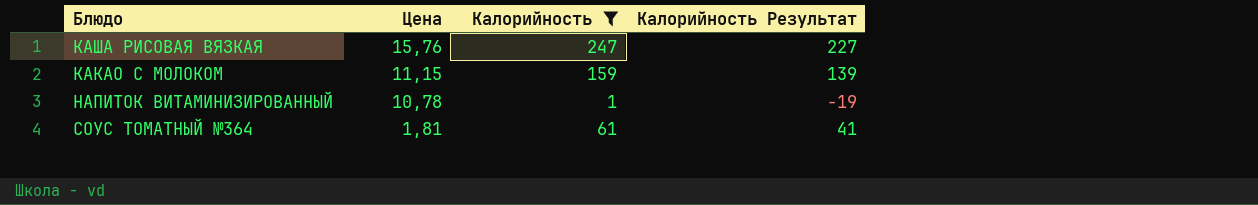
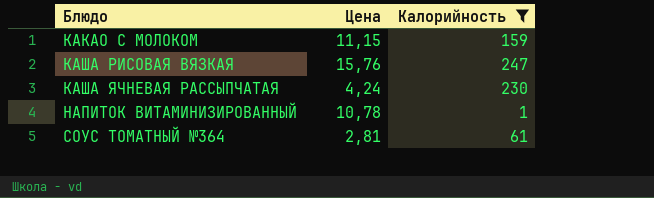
row order: Цена descending -> Блюдо ascending
column Калорийность Результат | formula: [Калорийность] - 20 -> none
row КАША ЯЧНЕВАЯ РАССЫПЧАТАЯ: none -> 4,24 | 230
СОУС ТОМАТНЫЙ №364 | Цена: 1,81 -> 2,81

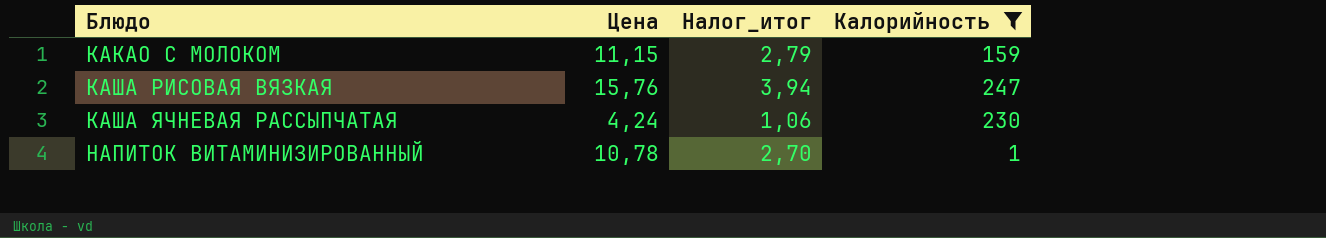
column Налог_итог | formula: none -> [Цена] * 0,25
row СОУС ТОМАТНЫЙ №364: 2,81 | 61 -> none

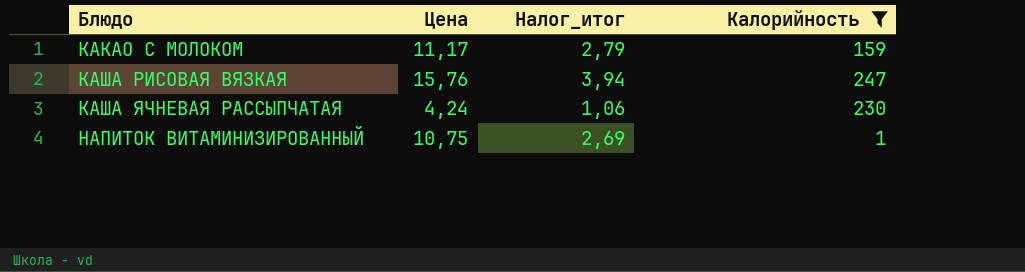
КАКАО С МОЛОКОМ | Цена: 11,15 -> 11,17
НАПИТОК ВИТАМИНИЗИРОВАННЫЙ | Цена: 10,78 -> 10,75
НАПИТОК ВИТАМИНИЗИРОВАННЫЙ | Налог_итог: 2,70 -> 2,69

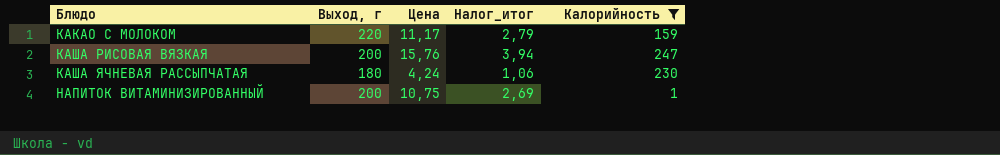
column Выход, г | position: none -> 2

